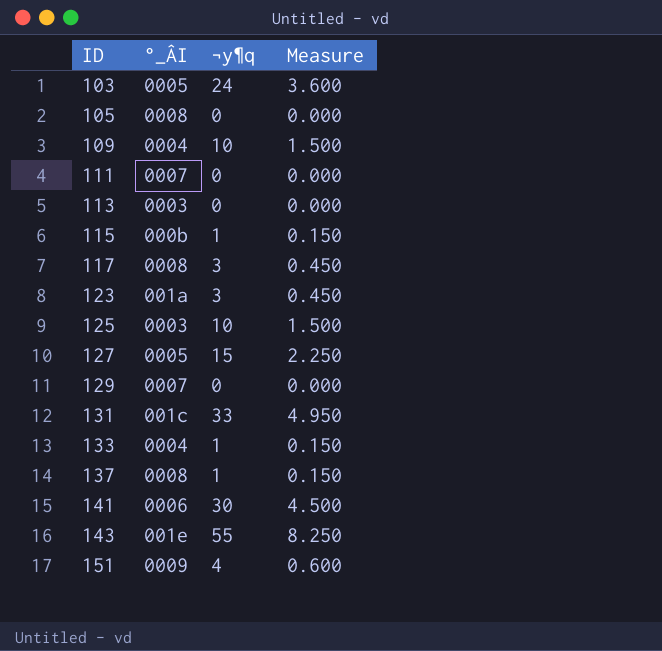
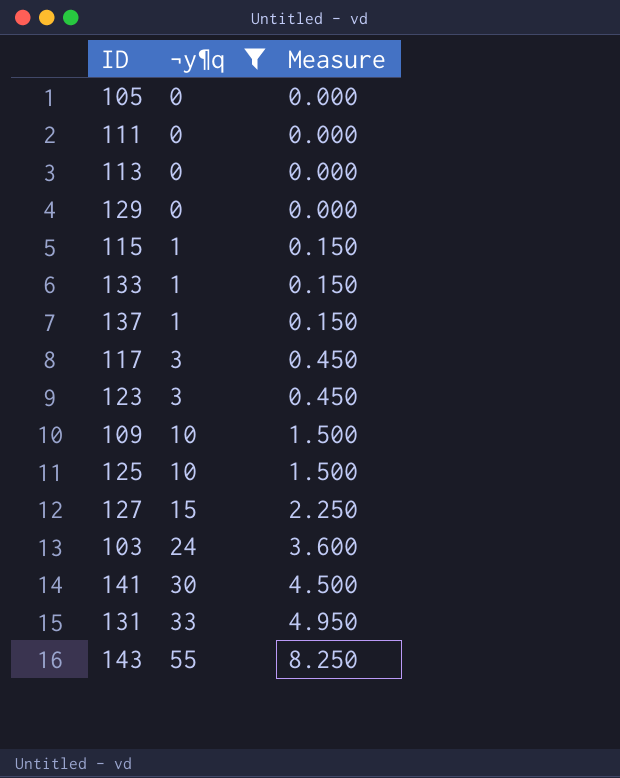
filter: none -> ¬y¶q != 4
row order: ID ascending -> ¬y¶q ascending
column °_ÂI | position: 2 -> none

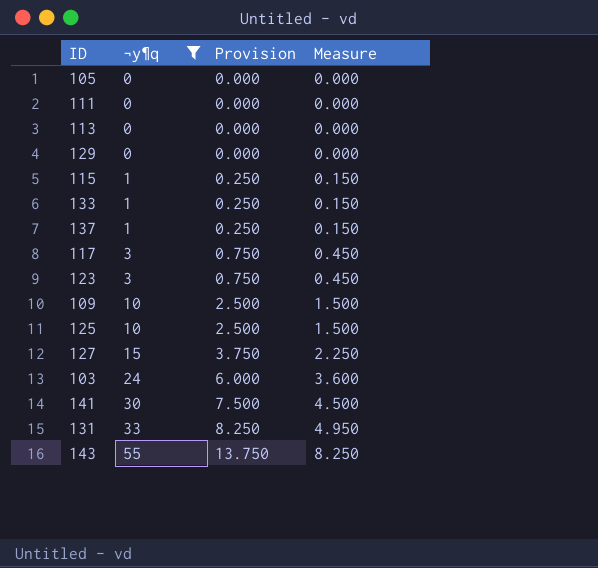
column Provision | formula: none -> [¬y¶q] * 0.25

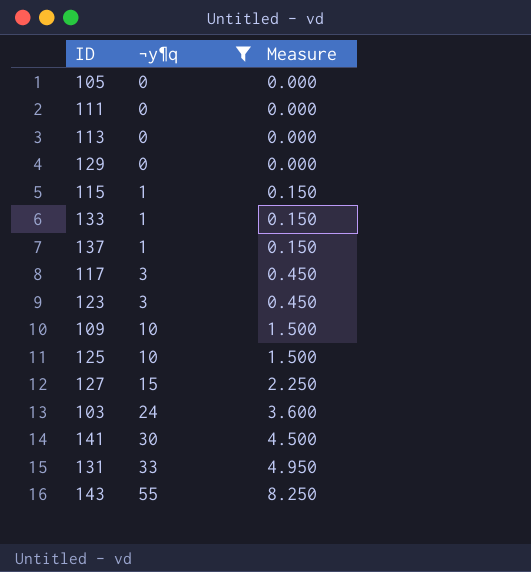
column Provision | formula: [¬y¶q] * 0.25 -> none

